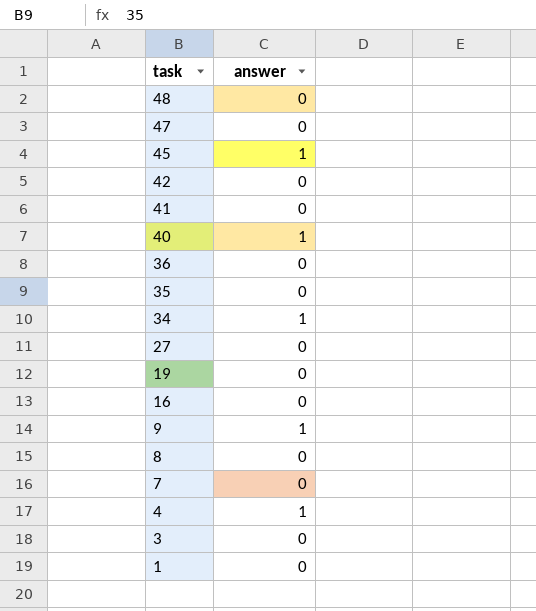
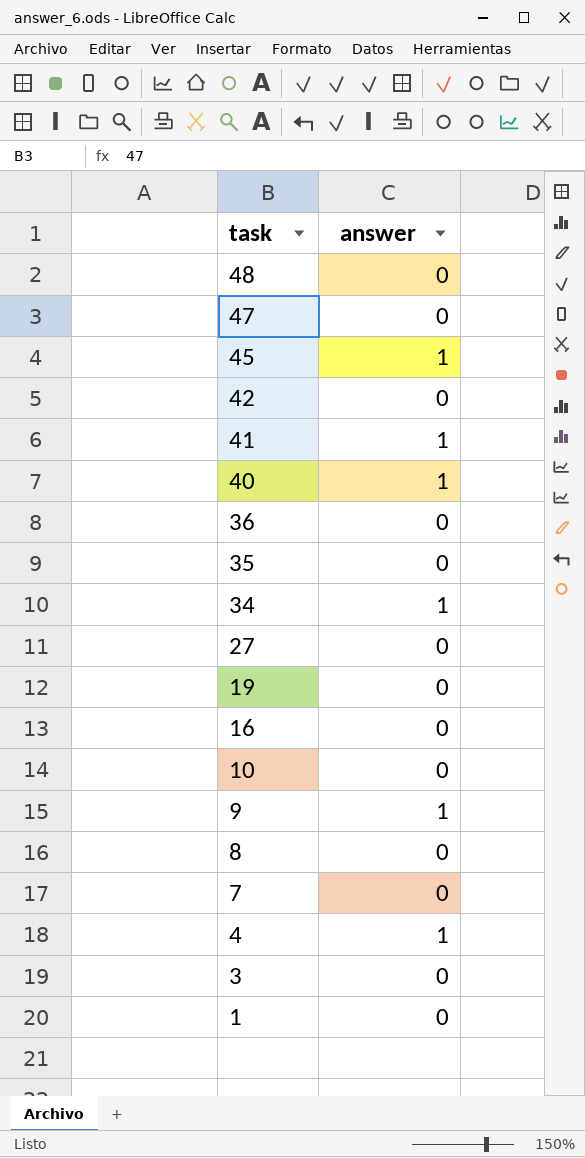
41 | answer: 0 -> 1
row 10: none -> 0

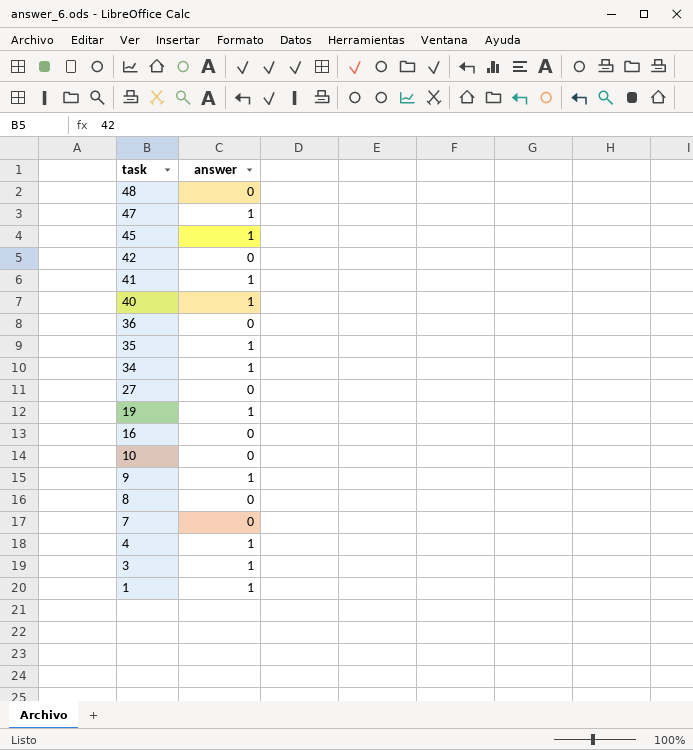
47 | answer: 0 -> 1
35 | answer: 0 -> 1
19 | answer: 0 -> 1
3 | answer: 0 -> 1
1 | answer: 0 -> 1

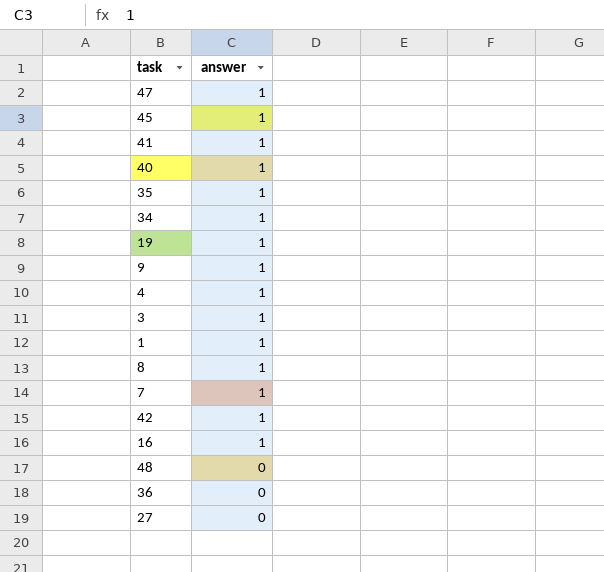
row order: task descending -> answer descending
row 10: 0 -> none
8 | answer: 0 -> 1
7 | answer: 0 -> 1
42 | answer: 0 -> 1
16 | answer: 0 -> 1

